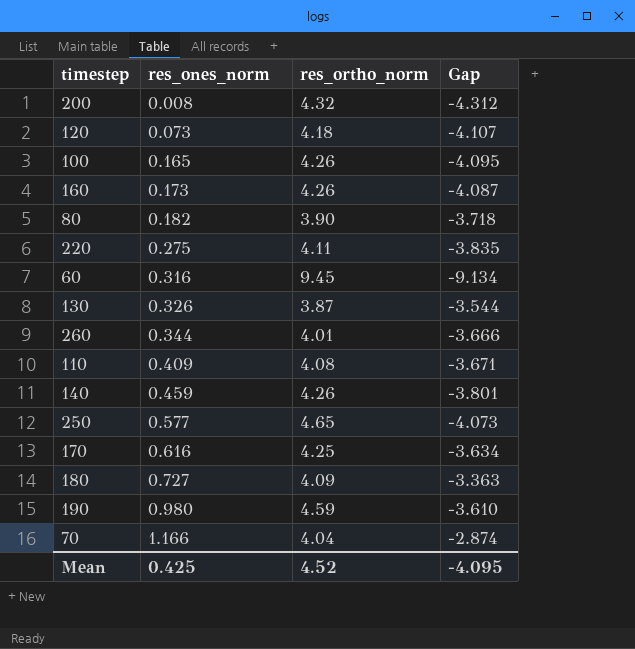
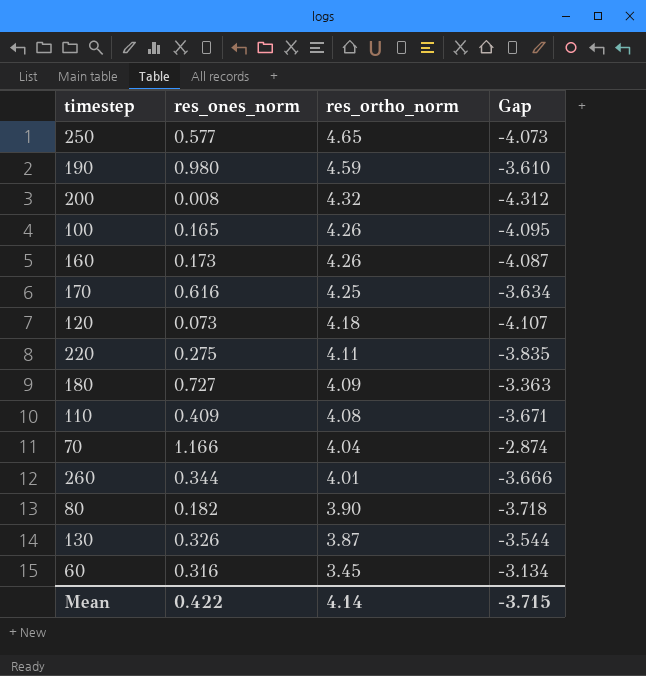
row order: res_ones_norm ascending -> res_ortho_norm descending
row 140: 0.459 | 4.26 | -3.801 -> none
60 | res_ortho_norm: 9.45 -> 3.45
60 | Gap: -9.134 -> -3.134
Mean | res_ones_norm: 0.425 -> 0.422
Mean | res_ortho_norm: 4.52 -> 4.14
Mean | Gap: -4.095 -> -3.715

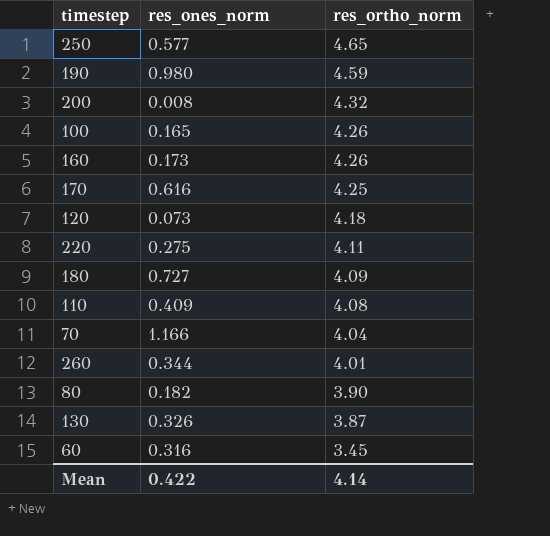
column Gap | formula: [res_ones_norm] - [res_ortho_norm] -> none

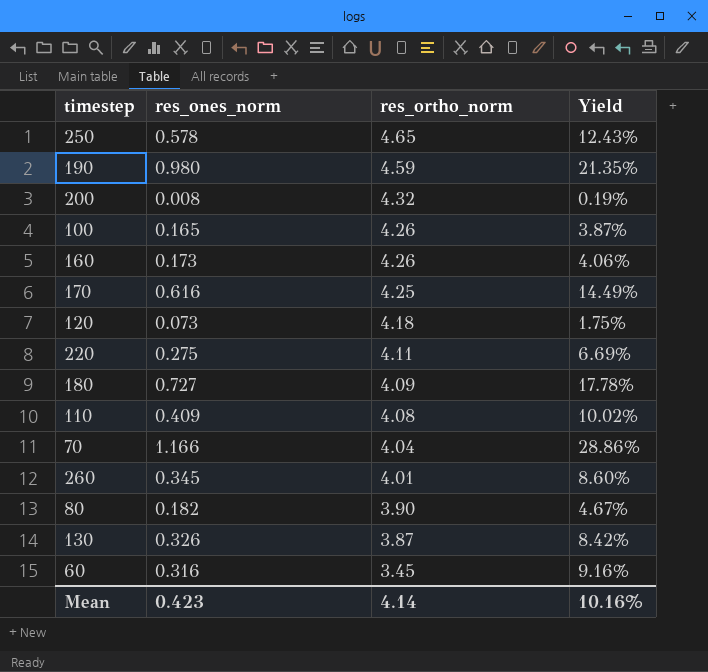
column Yield | formula: none -> [res_ones_norm] / [res_ortho_norm]
250 | res_ones_norm: 0.577 -> 0.578
260 | res_ones_norm: 0.344 -> 0.345
Mean | res_ones_norm: 0.422 -> 0.423

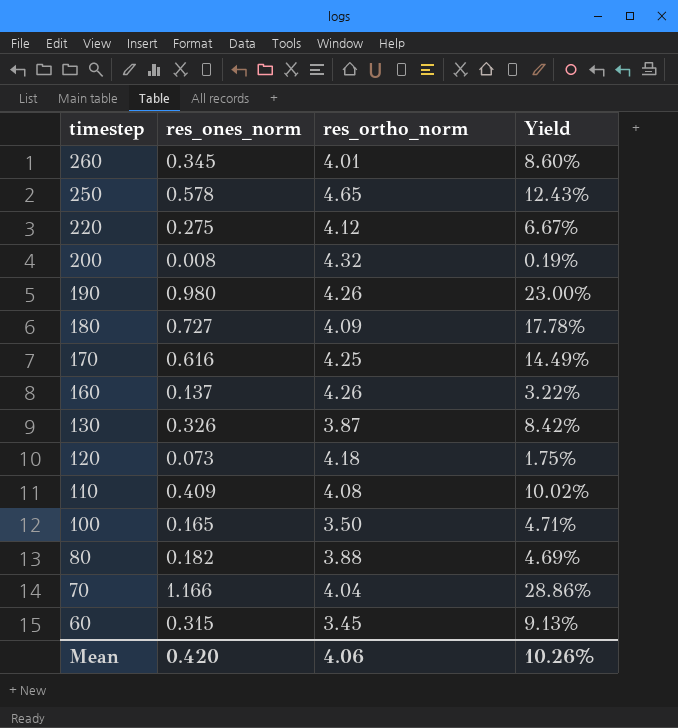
row order: res_ortho_norm descending -> timestep descending
220 | res_ortho_norm: 4.11 -> 4.12
220 | Yield: 6.69% -> 6.67%
190 | res_ortho_norm: 4.59 -> 4.26
190 | Yield: 21.35% -> 23.00%
160 | res_ones_norm: 0.173 -> 0.137
160 | Yield: 4.06% -> 3.22%
100 | res_ortho_norm: 4.26 -> 3.50
100 | Yield: 3.87% -> 4.71%
80 | res_ortho_norm: 3.90 -> 3.88
80 | Yield: 4.67% -> 4.69%
60 | res_ones_norm: 0.316 -> 0.315
60 | Yield: 9.16% -> 9.13%
Mean | res_ones_norm: 0.423 -> 0.420
Mean | res_ortho_norm: 4.14 -> 4.06
Mean | Yield: 10.16% -> 10.26%

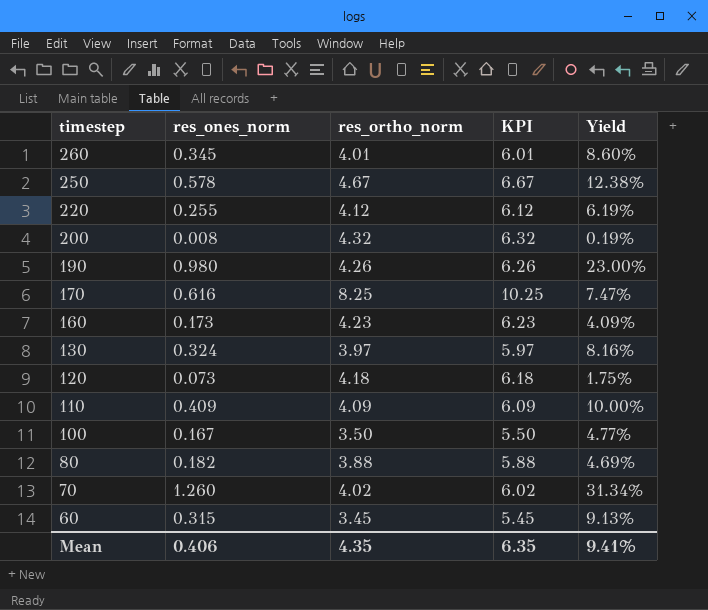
column KPI | formula: none -> [res_ortho_norm] + 2
row 180: 0.727 | 4.09 | 17.78% -> none
250 | res_ortho_norm: 4.65 -> 4.67
250 | Yield: 12.43% -> 12.38%
220 | res_ones_norm: 0.275 -> 0.255
220 | Yield: 6.67% -> 6.19%
170 | res_ortho_norm: 4.25 -> 8.25
170 | Yield: 14.49% -> 7.47%
160 | res_ones_norm: 0.137 -> 0.173
160 | res_ortho_norm: 4.26 -> 4.23
160 | Yield: 3.22% -> 4.09%
130 | res_ones_norm: 0.326 -> 0.324
130 | res_ortho_norm: 3.87 -> 3.97
130 | Yield: 8.42% -> 8.16%
110 | res_ortho_norm: 4.08 -> 4.09
110 | Yield: 10.02% -> 10.00%
100 | res_ones_norm: 0.165 -> 0.167
100 | Yield: 4.71% -> 4.77%
70 | res_ones_norm: 1.166 -> 1.260
70 | res_ortho_norm: 4.04 -> 4.02
70 | Yield: 28.86% -> 31.34%
Mean | res_ones_norm: 0.420 -> 0.406
Mean | res_ortho_norm: 4.06 -> 4.35
Mean | Yield: 10.26% -> 9.41%

